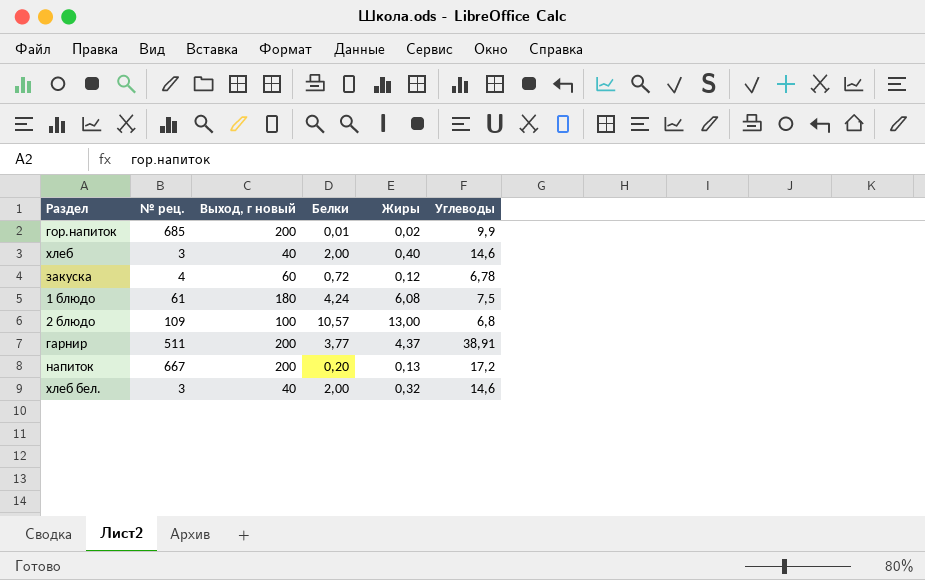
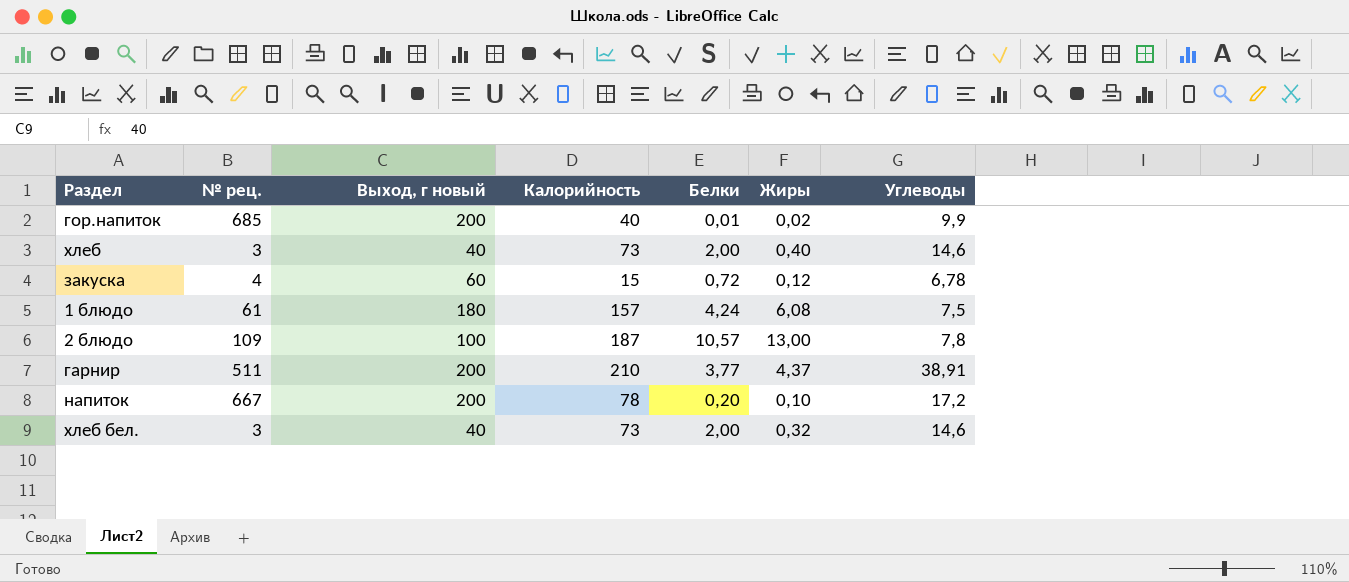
column Калорийность | position: none -> 4
2 блюдо | Углеводы: 6,8 -> 7,8
напиток | Жиры: 0,13 -> 0,10

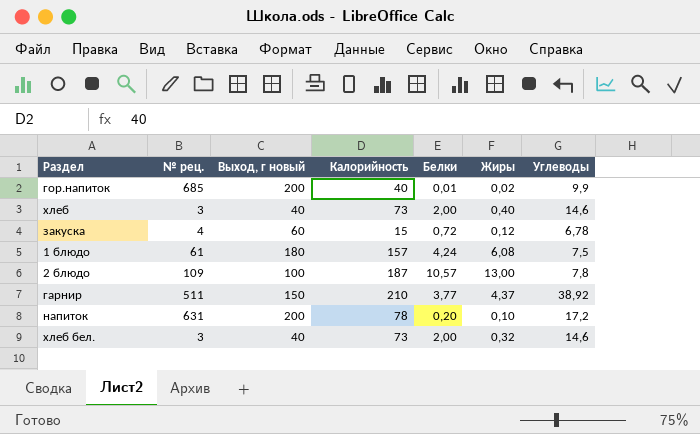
гарнир | Выход, г новый: 200 -> 150
гарнир | Углеводы: 38,91 -> 38,92
напиток | № рец.: 667 -> 631

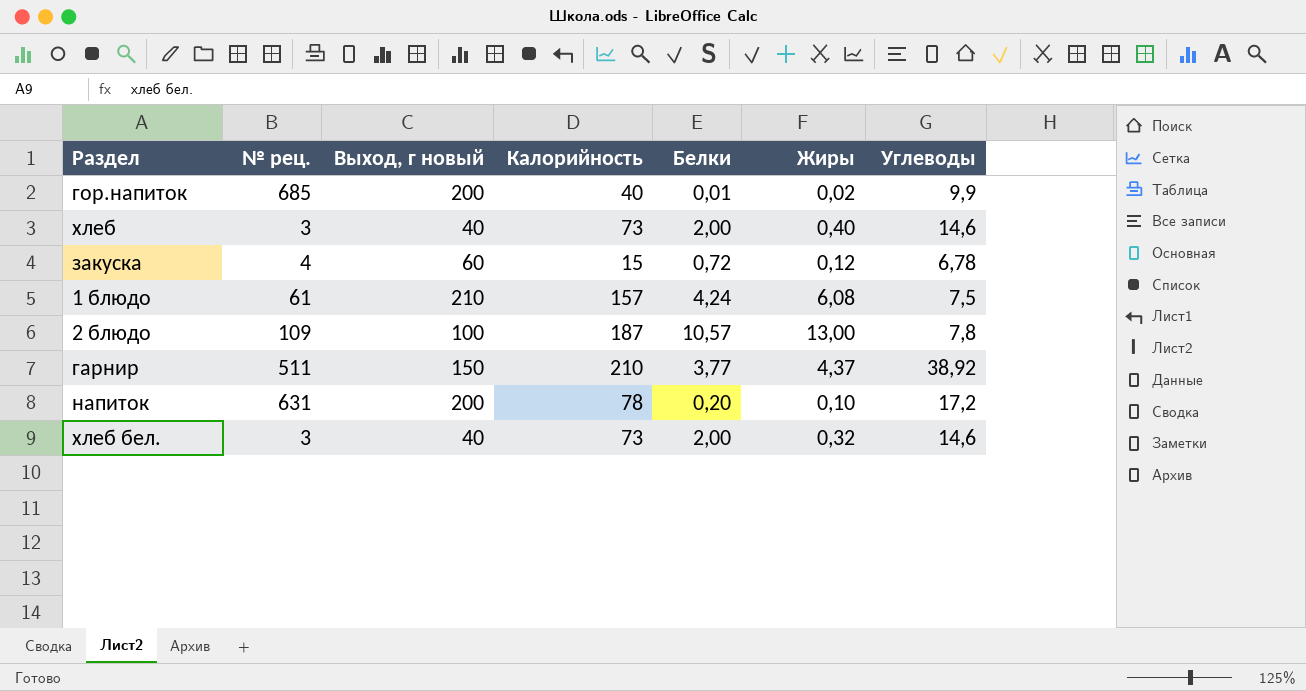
1 блюдо | Выход, г новый: 180 -> 210

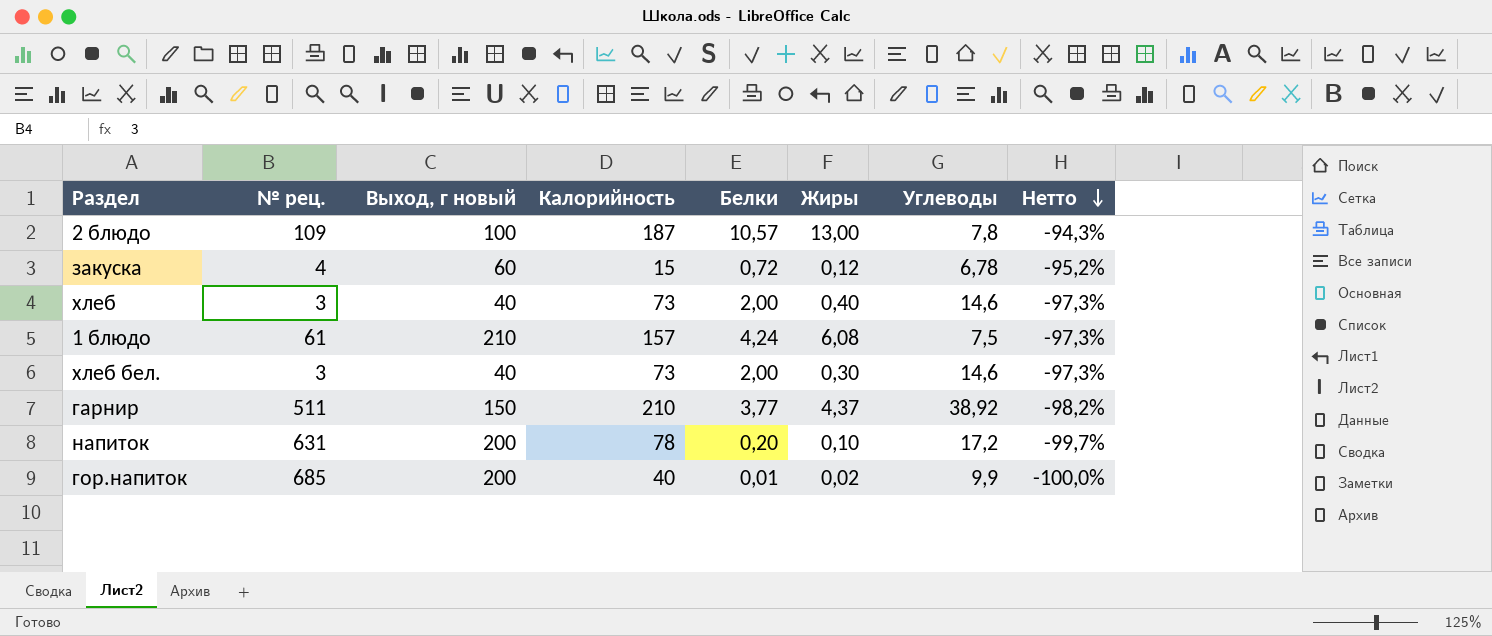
row order: none -> Нетто descending
column Нетто | formula: none -> ([Белки] - [Калорийность]) / [Калорийность]
хлеб бел. | Жиры: 0,32 -> 0,30

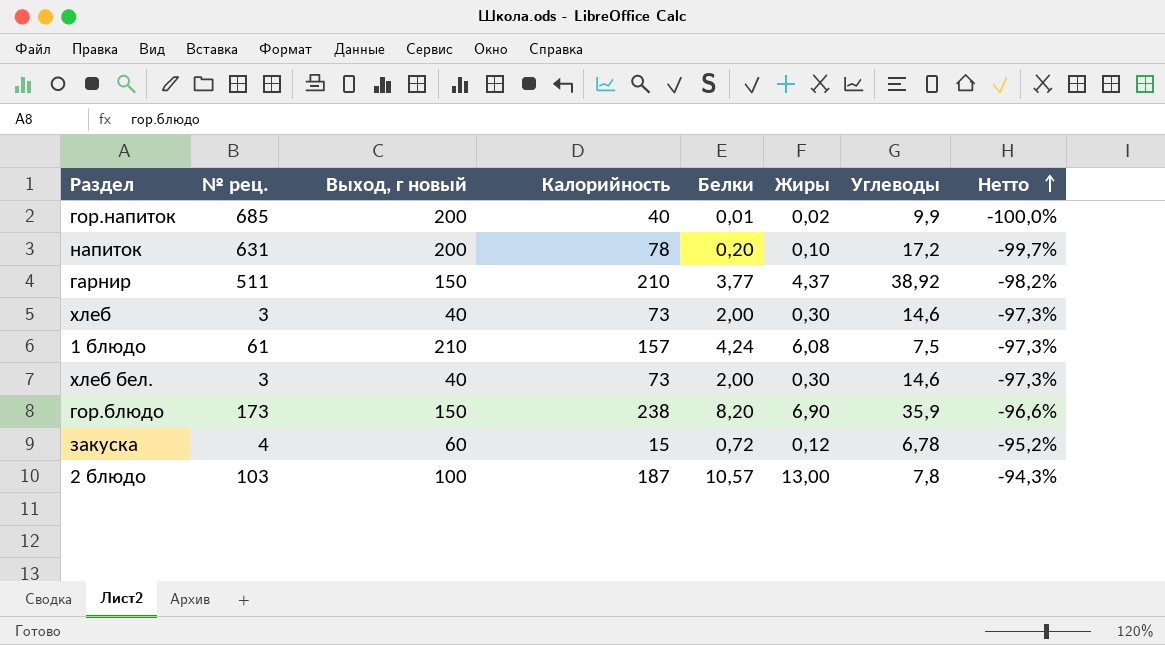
row order: Нетто descending -> Нетто ascending
хлеб | Жиры: 0,40 -> 0,30
row гор.блюдо: none -> 173 | 150 | 238 | 8,20 | 6,90 | 35,9 | -96,6%
2 блюдо | № рец.: 109 -> 103

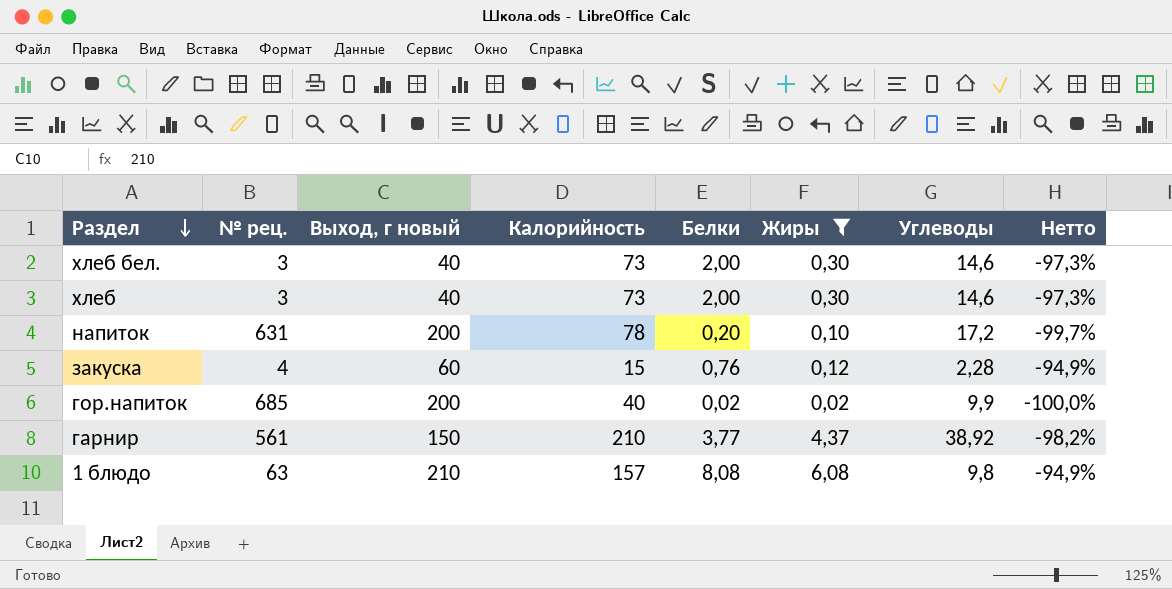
filter: none -> Жиры <= 6,08
row order: Нетто ascending -> Раздел descending
закуска | Белки: 0,72 -> 0,76
закуска | Углеводы: 6,78 -> 2,28
закуска | Нетто: -95,2% -> -94,9%
гор.напиток | Белки: 0,01 -> 0,02
гарнир | № рец.: 511 -> 561
1 блюдо | № рец.: 61 -> 63
1 блюдо | Белки: 4,24 -> 8,08
1 блюдо | Углеводы: 7,5 -> 9,8
1 блюдо | Нетто: -97,3% -> -94,9%

